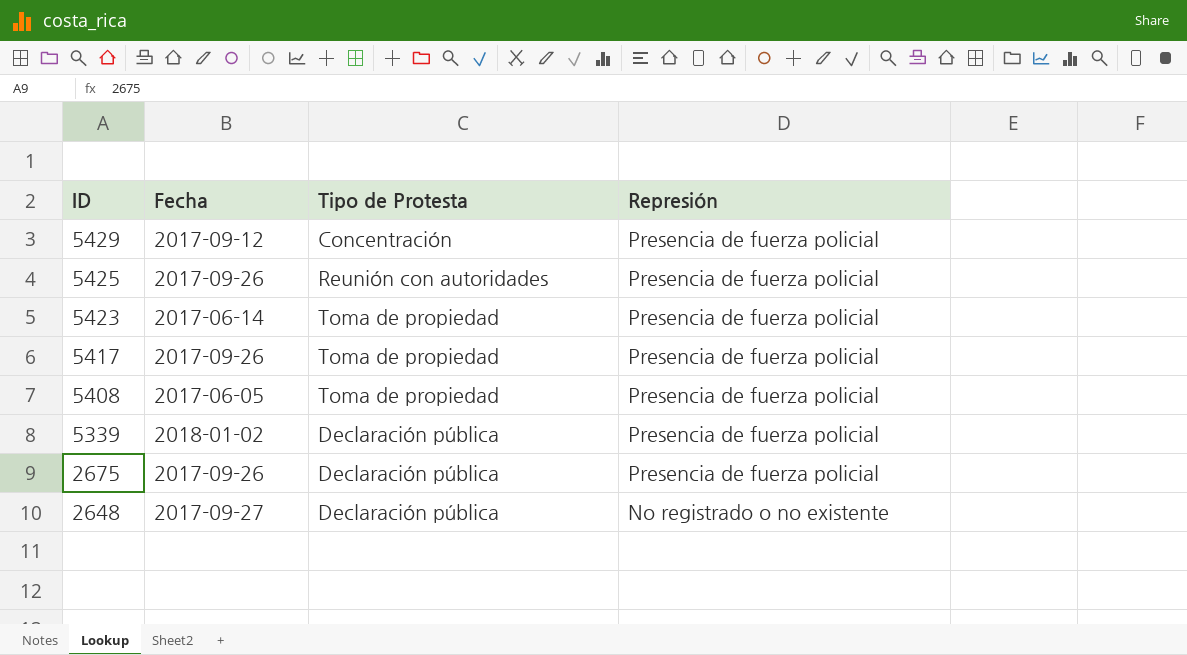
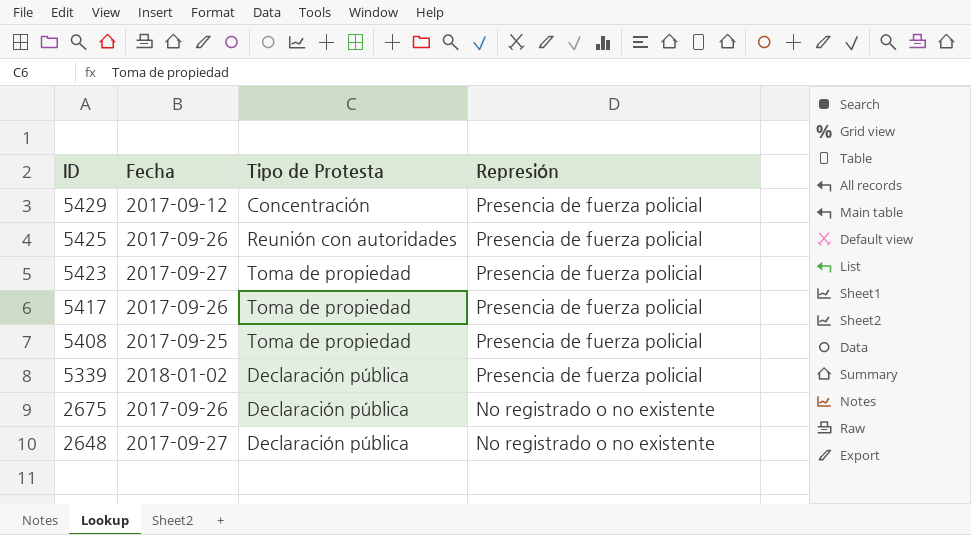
5423 | Fecha: 2017-06-14 -> 2017-09-27
5408 | Fecha: 2017-06-05 -> 2017-09-25
2675 | Represión: Presencia de fuerza policial -> No registrado o no existente

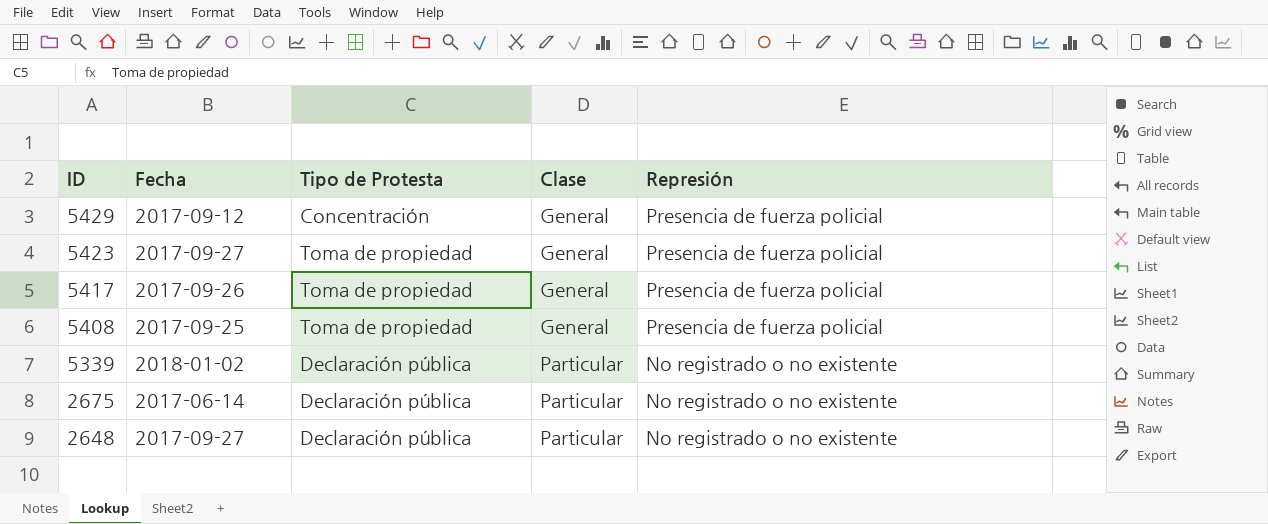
column Clase | position: none -> 4
row 5425: 2017-09-26 | Reunión con autoridades | Presencia de fuerza policial -> none
5339 | Represión: Presencia de fuerza policial -> No registrado o no existente
2675 | Fecha: 2017-09-26 -> 2017-06-14

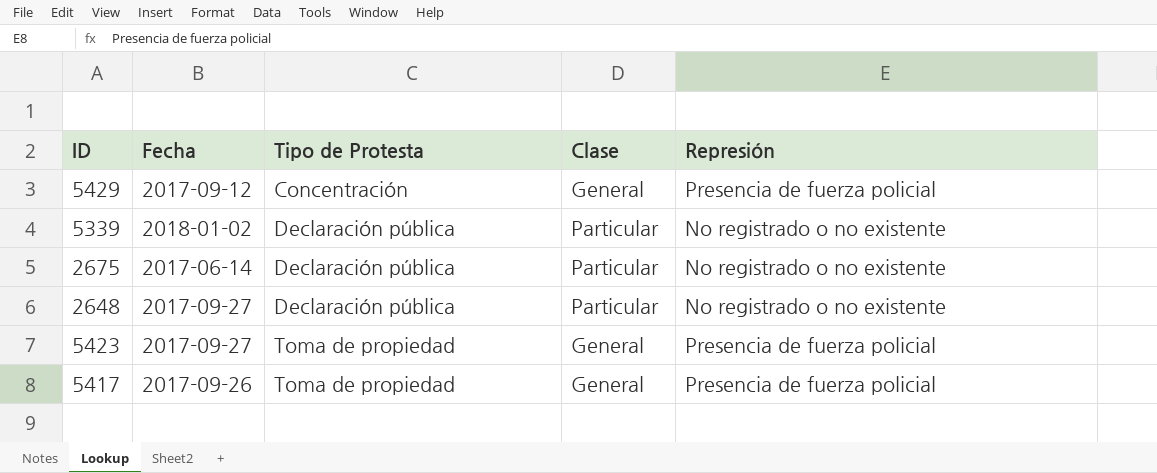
row order: ID descending -> Tipo de Protesta ascending
row 5408: 2017-09-25 | Toma de propiedad | General | Presencia de fuerza policial -> none

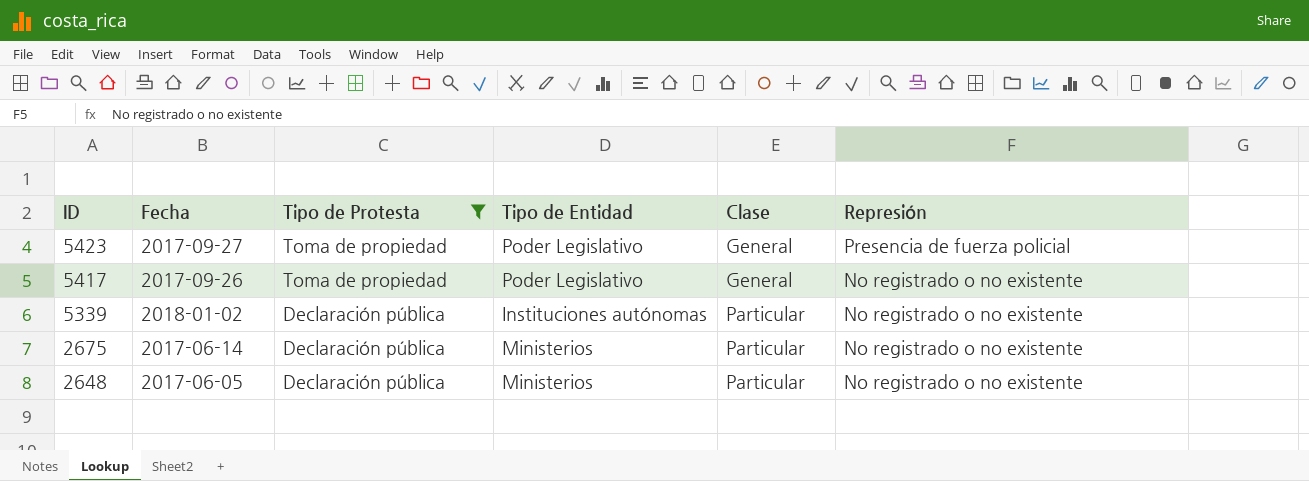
filter: none -> Tipo de Protesta != Concentración
row order: Tipo de Protesta ascending -> ID descending
column Tipo de Entidad | position: none -> 4
5417 | Represión: Presencia de fuerza policial -> No registrado o no existente
2648 | Fecha: 2017-09-27 -> 2017-06-05

